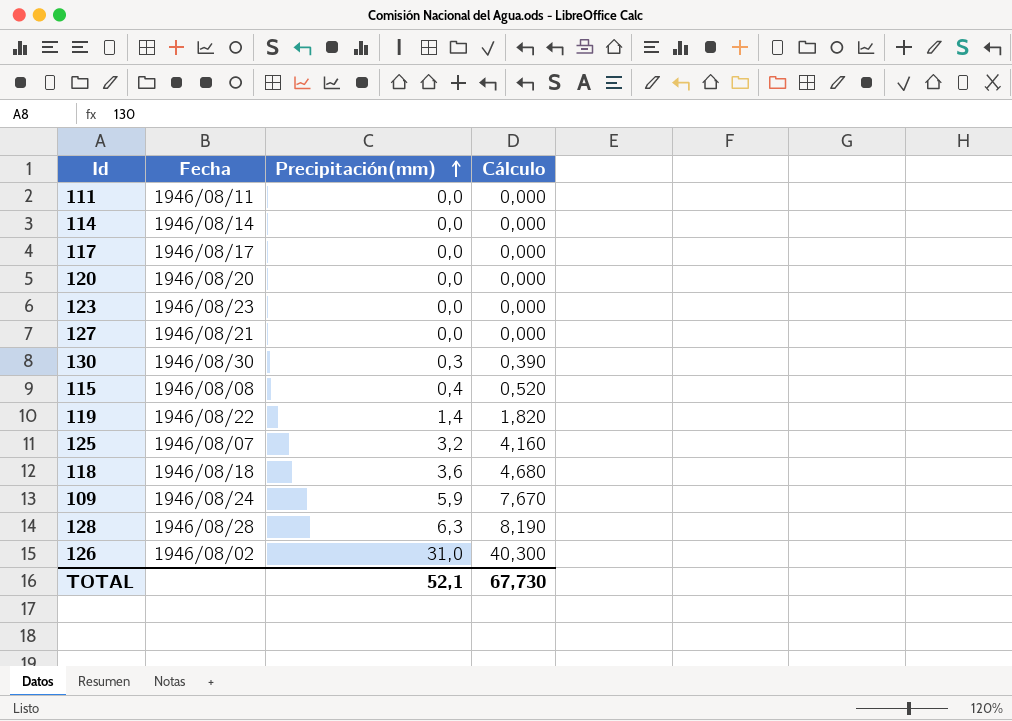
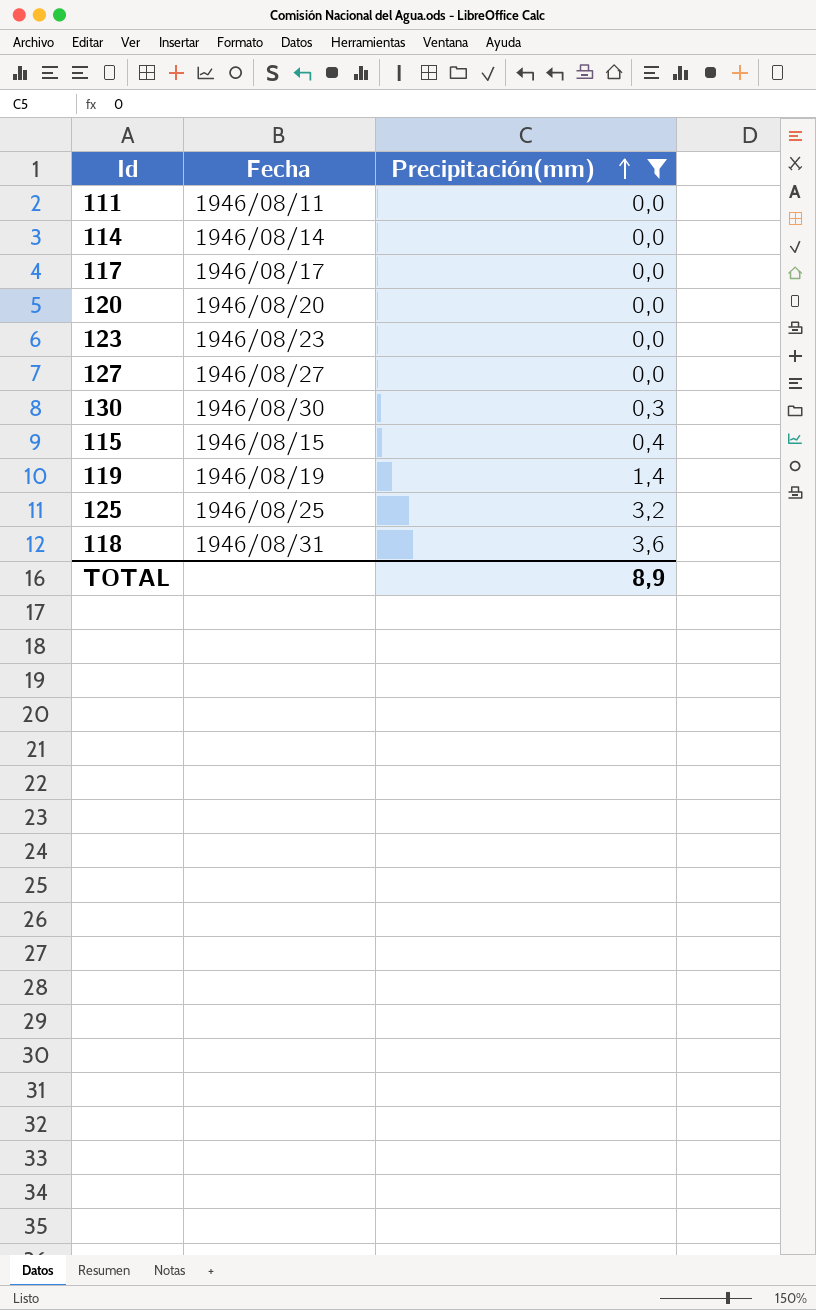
filter: none -> Precipitación(mm) <= 3,6
column Cálculo | formula: [Precipitación(mm)] * 1,3 -> none
127 | Fecha: 1946/08/21 -> 1946/08/27
115 | Fecha: 1946/08/08 -> 1946/08/15
119 | Fecha: 1946/08/22 -> 1946/08/19
125 | Fecha: 1946/08/07 -> 1946/08/25
118 | Fecha: 1946/08/18 -> 1946/08/31
TOTAL | Precipitación(mm): 52,1 -> 8,9

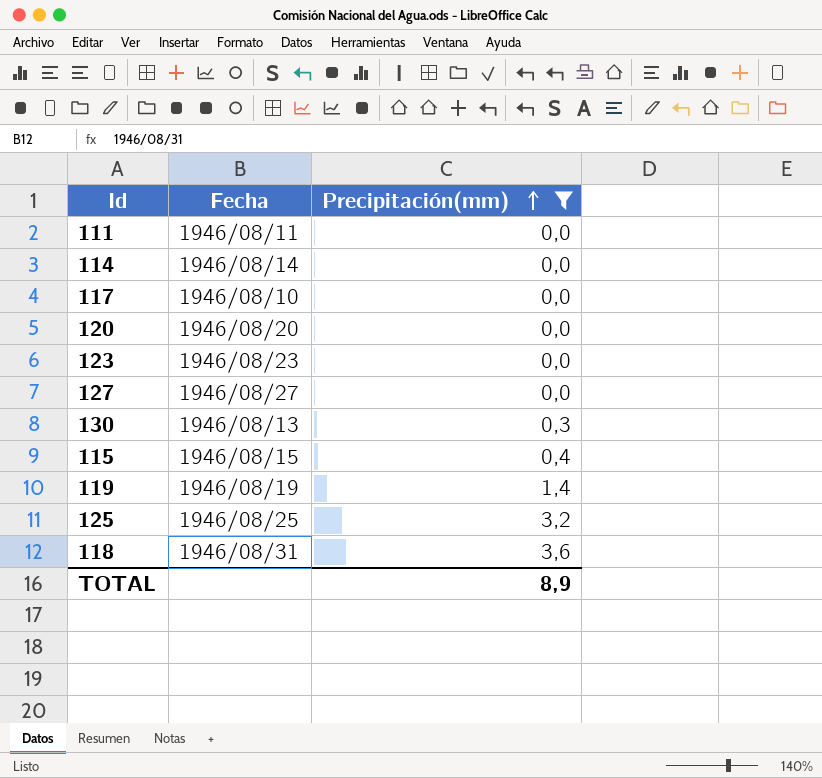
117 | Fecha: 1946/08/17 -> 1946/08/10
130 | Fecha: 1946/08/30 -> 1946/08/13

